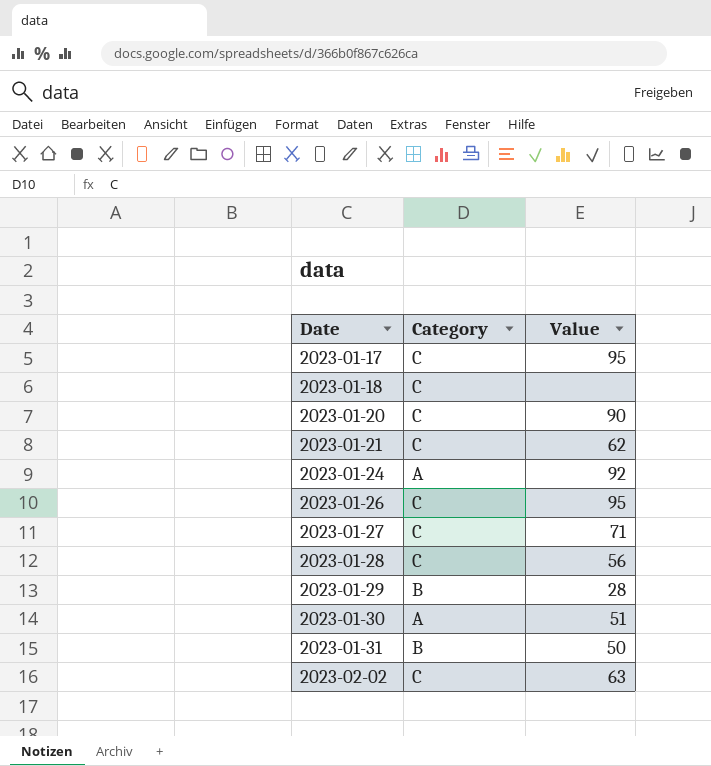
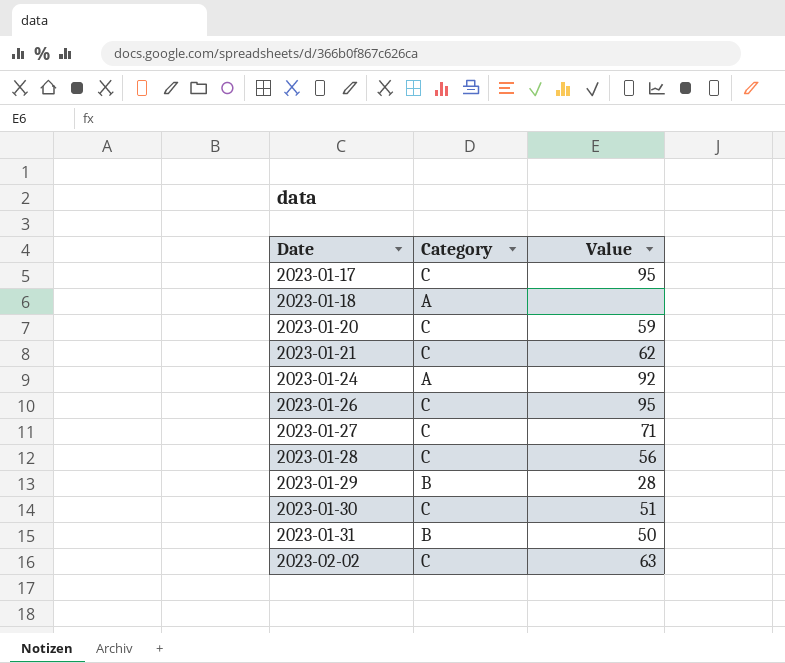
2023-01-18 | Category: C -> A
2023-01-20 | Value: 90 -> 59
2023-01-30 | Category: A -> C

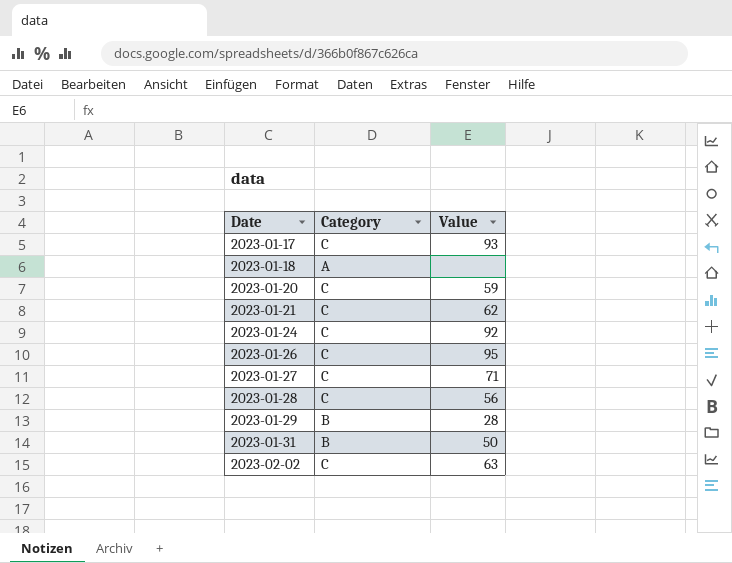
row 2023-01-30: C | 51 -> none
2023-01-17 | Value: 95 -> 93
2023-01-24 | Category: A -> C

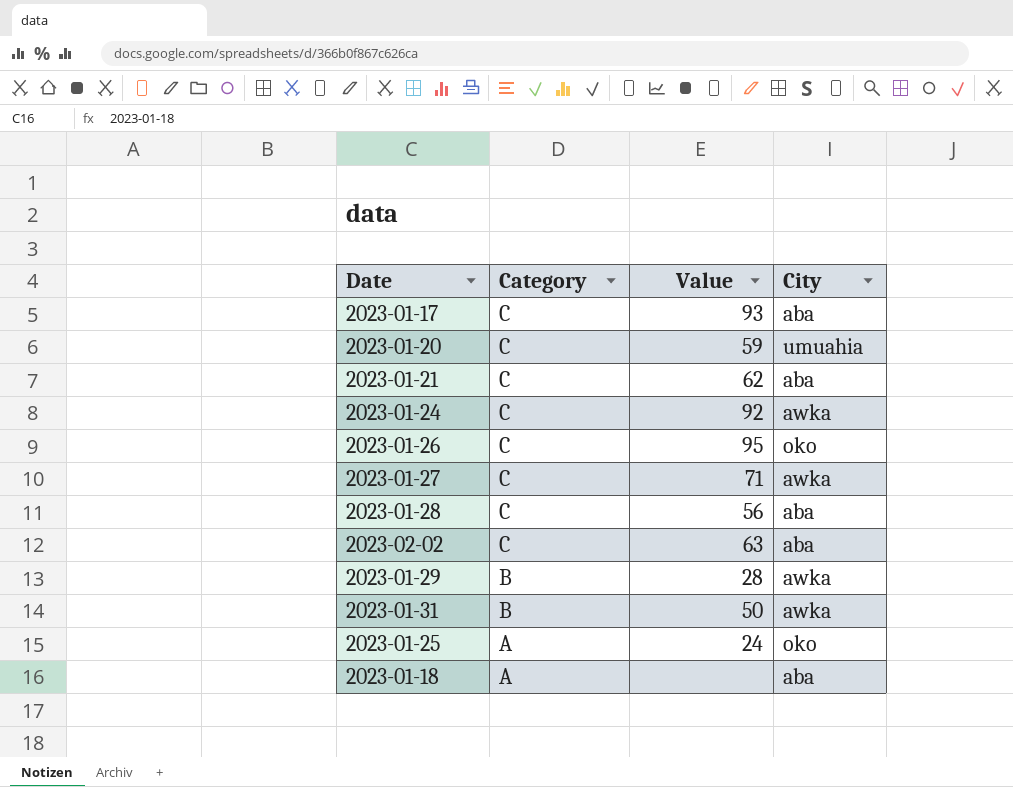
row order: Date ascending -> Category descending
column City | position: none -> 4
row 2023-01-25: none -> A | 24 | oko

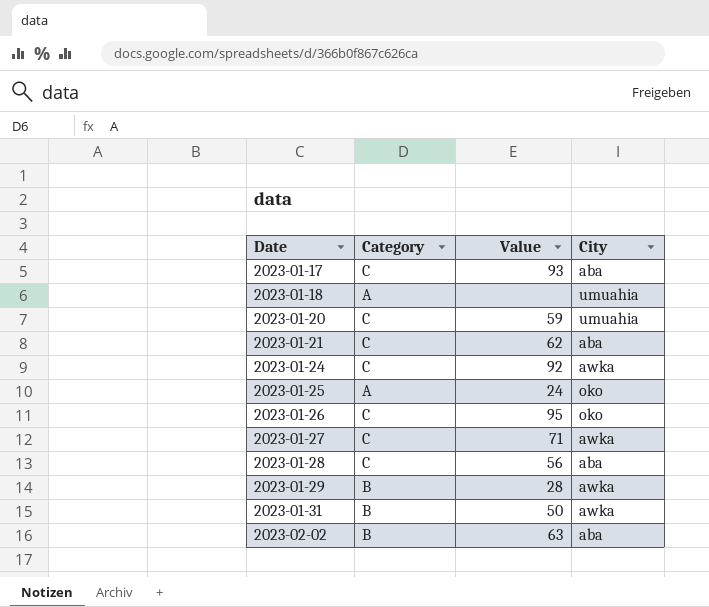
row order: Category descending -> Date ascending
2023-01-18 | City: aba -> umuahia
2023-02-02 | Category: C -> B

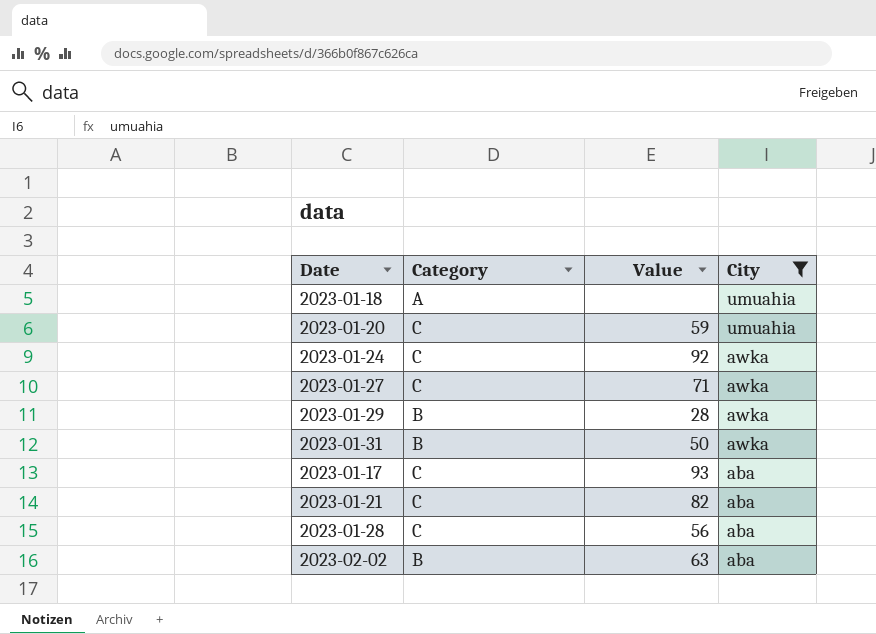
filter: none -> City != oko
row order: Date ascending -> City descending
2023-01-21 | Value: 62 -> 82

